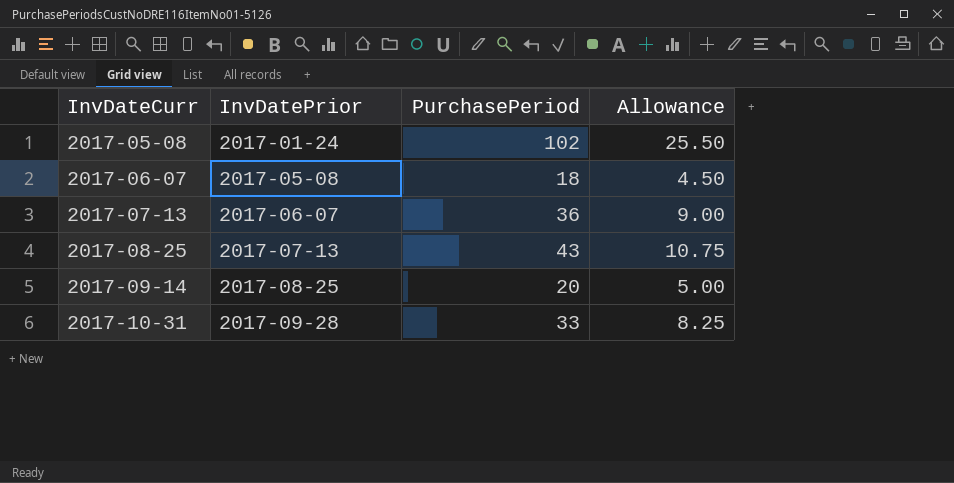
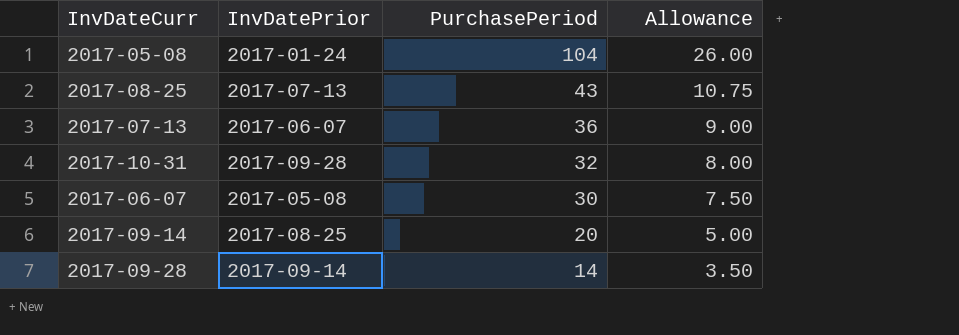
row order: InvDateCurr ascending -> PurchasePeriod descending
2017-05-08 | PurchasePeriod: 102 -> 104
2017-05-08 | Allowance: 25.50 -> 26.00
2017-10-31 | PurchasePeriod: 33 -> 32
2017-10-31 | Allowance: 8.25 -> 8.00
2017-06-07 | PurchasePeriod: 18 -> 30
2017-06-07 | Allowance: 4.50 -> 7.50
row 2017-09-28: none -> 2017-09-14 | 14 | 3.50

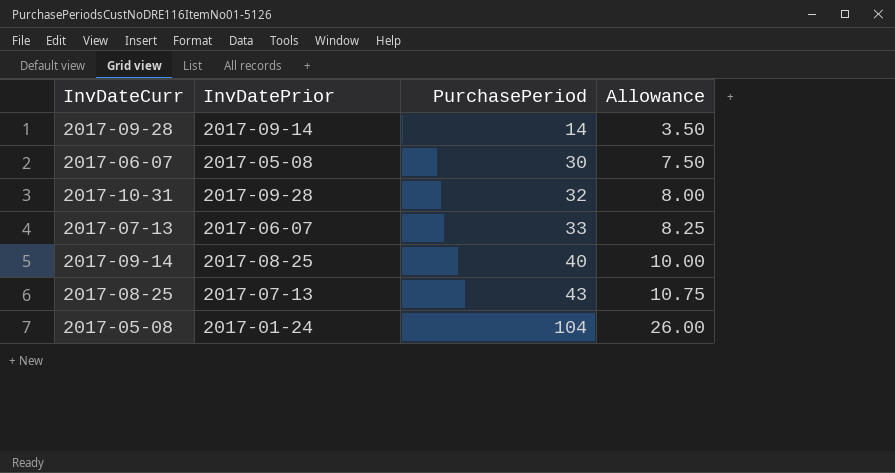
row order: PurchasePeriod descending -> PurchasePeriod ascending
2017-07-13 | PurchasePeriod: 36 -> 33
2017-07-13 | Allowance: 9.00 -> 8.25
2017-09-14 | PurchasePeriod: 20 -> 40
2017-09-14 | Allowance: 5.00 -> 10.00

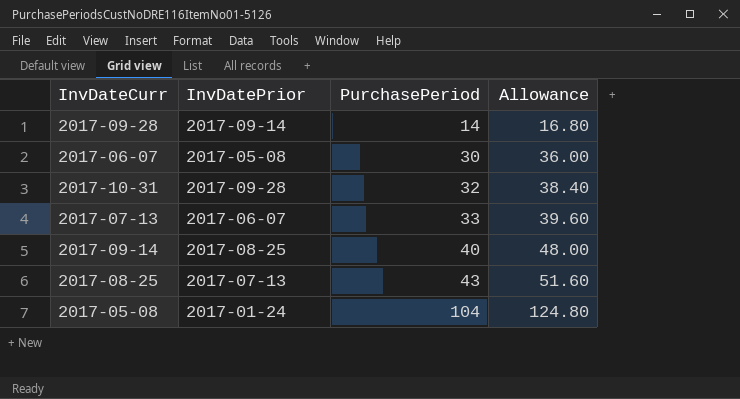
column Allowance | formula: [PurchasePeriod] * 0.25 -> [PurchasePeriod] * 1.2

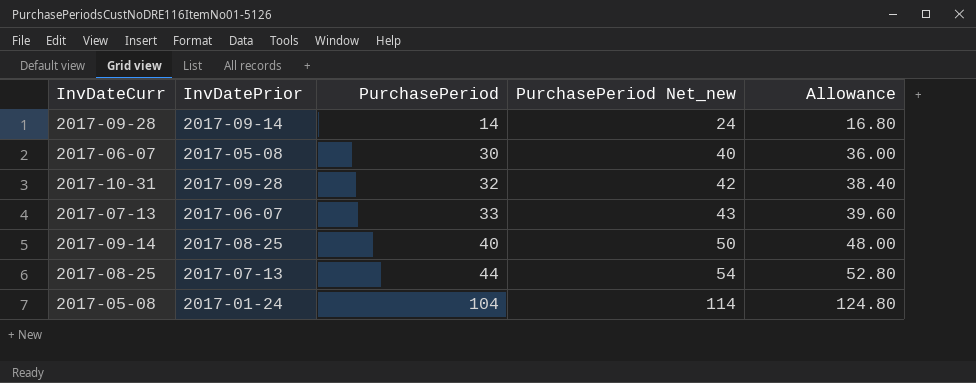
column PurchasePeriod Net_new | formula: none -> [PurchasePeriod] + 10
2017-08-25 | PurchasePeriod: 43 -> 44
2017-08-25 | Allowance: 51.60 -> 52.80

